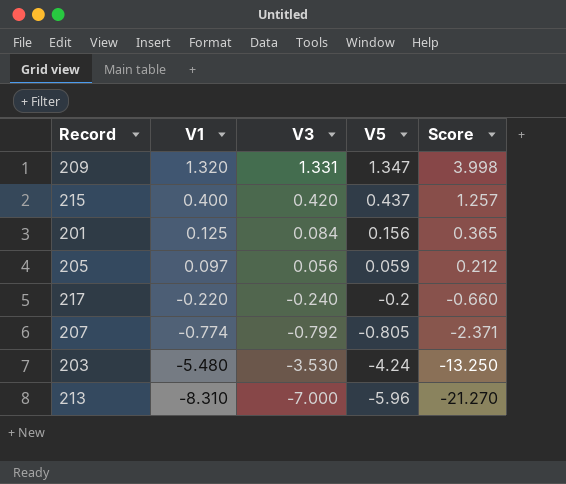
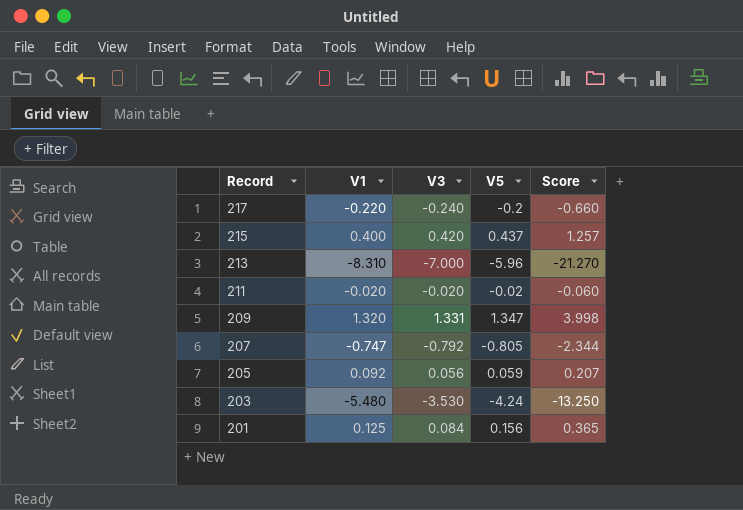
row order: V1 descending -> Record descending
row 211: none -> -0.020 | -0.020 | -0.02 | -0.060
207 | V1: -0.774 -> -0.747
207 | Score: -2.371 -> -2.344
205 | V1: 0.097 -> 0.092
205 | Score: 0.212 -> 0.207

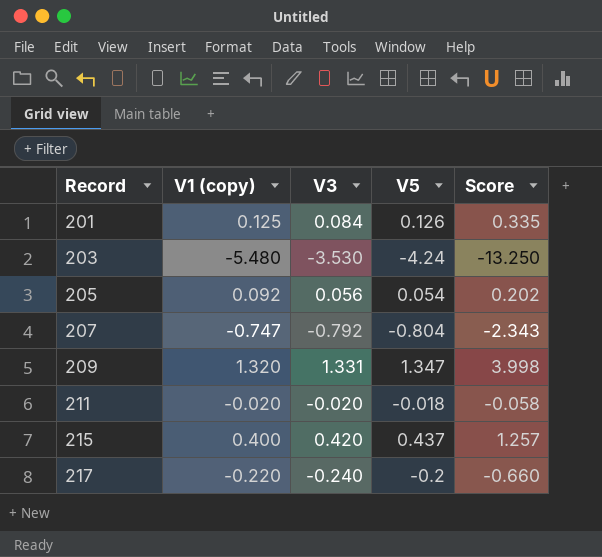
row order: Record descending -> Record ascending
column name: V1 -> V1 (copy)
row 213: -8.310 | -7.000 | -5.96 | -21.270 -> none
201 | V5: 0.156 -> 0.126
201 | Score: 0.365 -> 0.335
205 | V5: 0.059 -> 0.054
205 | Score: 0.207 -> 0.202
207 | V5: -0.805 -> -0.804
207 | Score: -2.344 -> -2.343
211 | V5: -0.02 -> -0.018
211 | Score: -0.060 -> -0.058

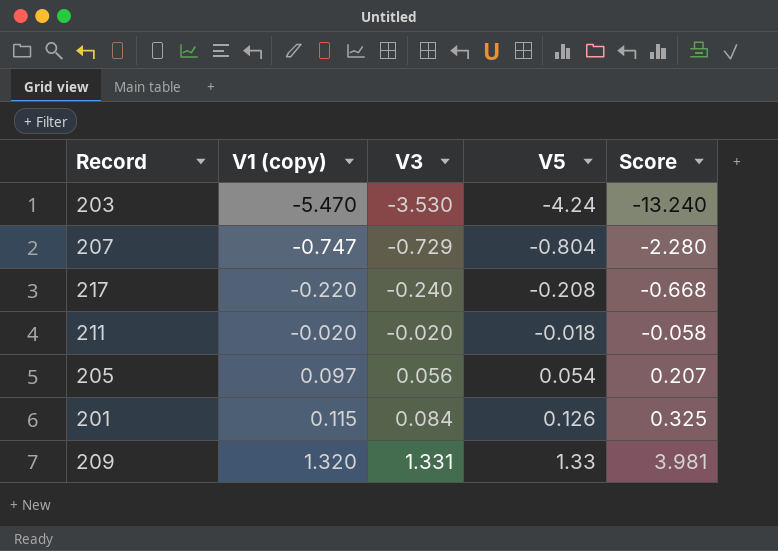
row order: Record ascending -> V1 (copy) ascending
row 215: 0.400 | 0.420 | 0.437 | 1.257 -> none
203 | V1 (copy): -5.480 -> -5.470
203 | Score: -13.250 -> -13.240
207 | V3: -0.792 -> -0.729
207 | Score: -2.343 -> -2.280
217 | V5: -0.2 -> -0.208
217 | Score: -0.660 -> -0.668
205 | V1 (copy): 0.092 -> 0.097
205 | Score: 0.202 -> 0.207
201 | V1 (copy): 0.125 -> 0.115
201 | Score: 0.335 -> 0.325
209 | V5: 1.347 -> 1.33
209 | Score: 3.998 -> 3.981

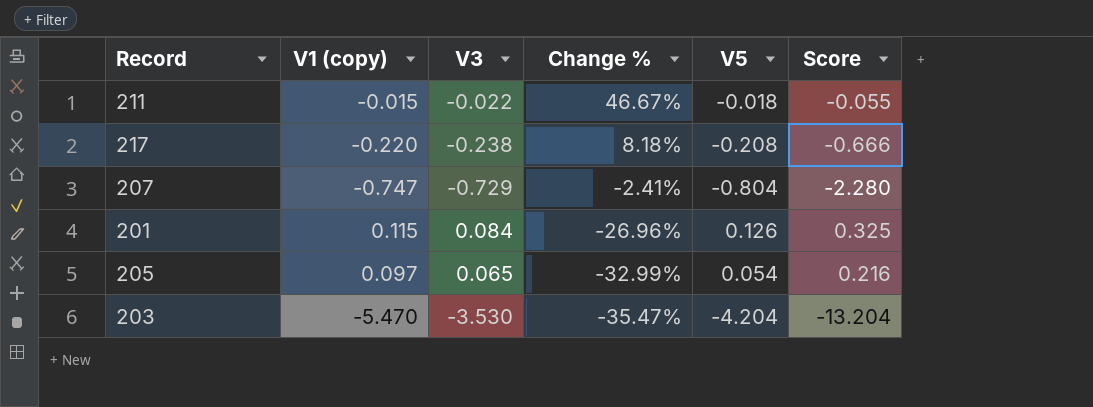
row order: V1 (copy) ascending -> Change % descending
column Change % | formula: none -> ([V3] - [V1 (copy)]) / [V1 (copy)]
row 209: 1.320 | 1.331 | 1.33 | 3.981 -> none
211 | V1 (copy): -0.020 -> -0.015
211 | V3: -0.020 -> -0.022
211 | Score: -0.058 -> -0.055
217 | V3: -0.240 -> -0.238
217 | Score: -0.668 -> -0.666
205 | V3: 0.056 -> 0.065
205 | Score: 0.207 -> 0.216
203 | V5: -4.24 -> -4.204
203 | Score: -13.240 -> -13.204

